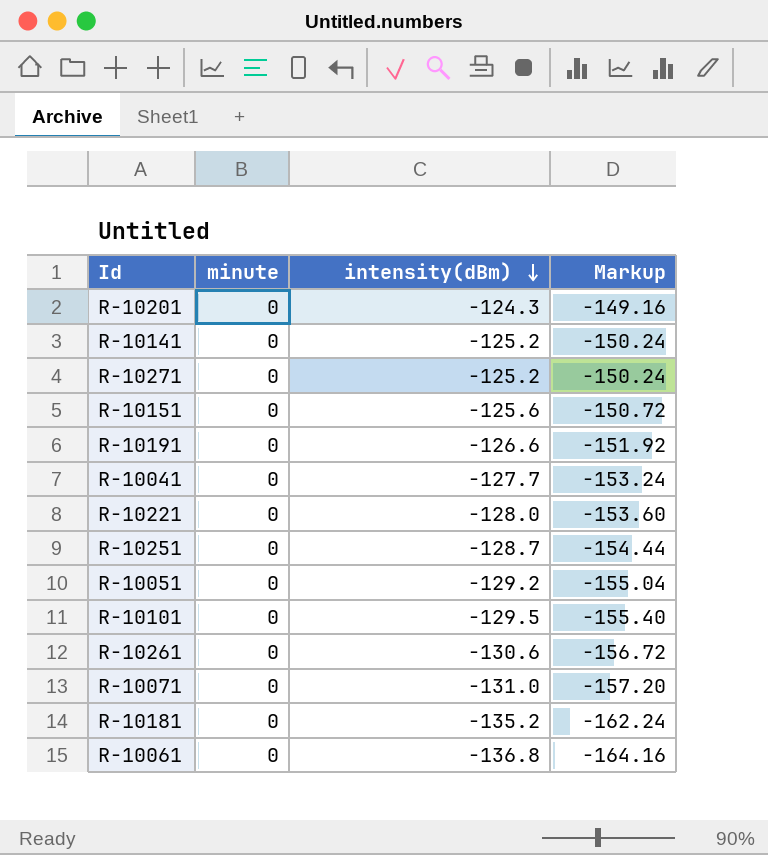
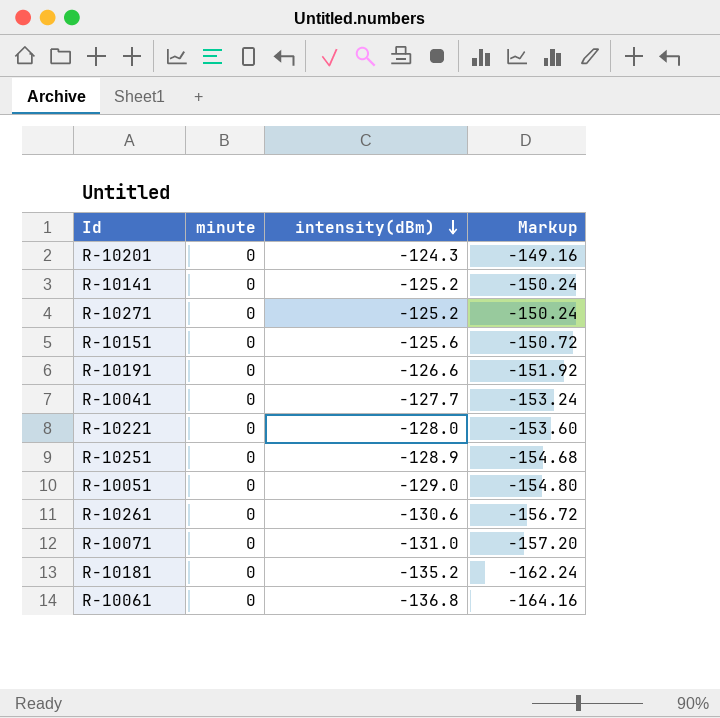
row R-10101: 0 | -129.5 | -155.40 -> none
R-10251 | intensity(dBm): -128.7 -> -128.9
R-10251 | Markup: -154.44 -> -154.68
R-10051 | intensity(dBm): -129.2 -> -129.0
R-10051 | Markup: -155.04 -> -154.80

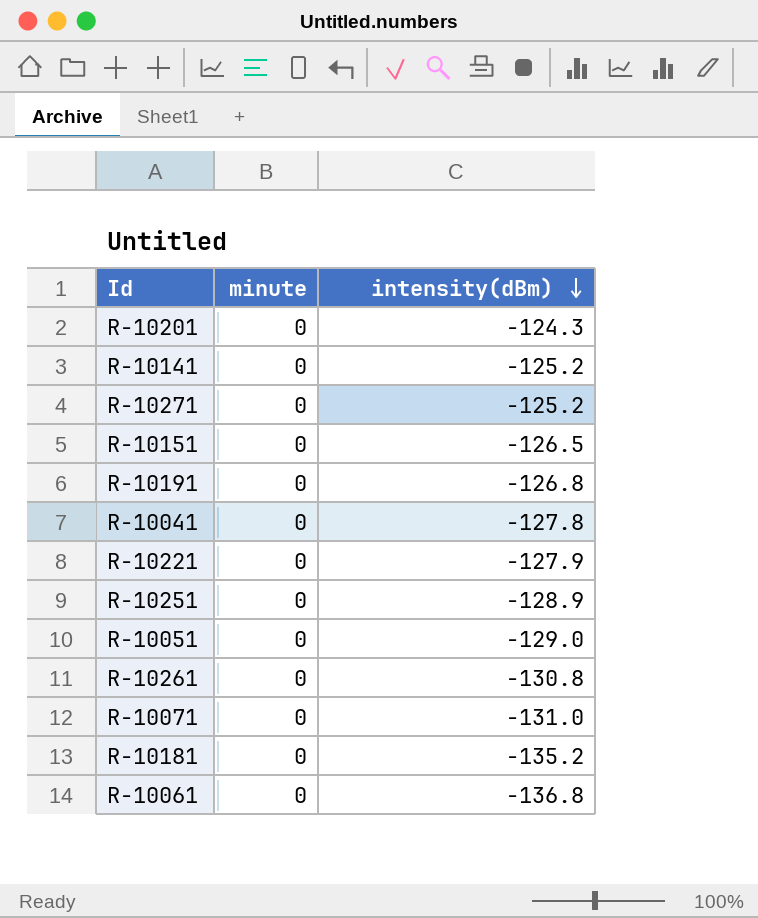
column Markup | formula: [intensity(dBm)] * 1.2 -> none
R-10151 | intensity(dBm): -125.6 -> -126.5
R-10191 | intensity(dBm): -126.6 -> -126.8
R-10041 | intensity(dBm): -127.7 -> -127.8
R-10221 | intensity(dBm): -128.0 -> -127.9
R-10261 | intensity(dBm): -130.6 -> -130.8

